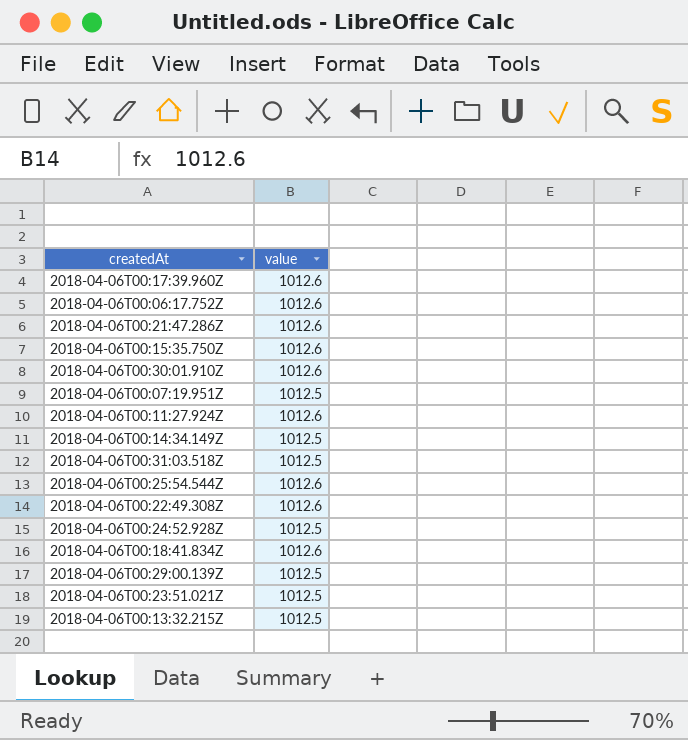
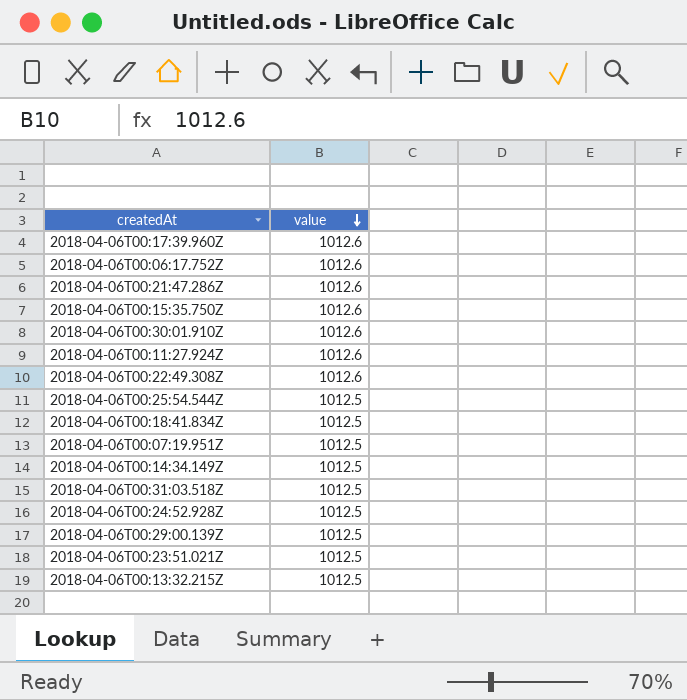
row order: none -> value descending
2018-04-06T00:25:54.544Z | value: 1012.6 -> 1012.5
2018-04-06T00:18:41.834Z | value: 1012.6 -> 1012.5

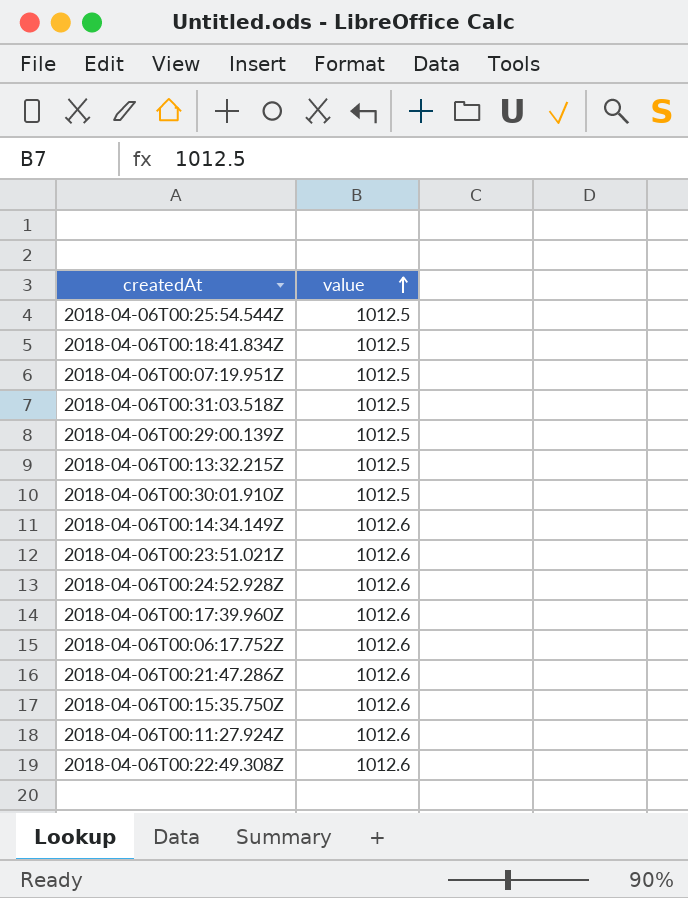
row order: value descending -> value ascending
2018-04-06T00:30:01.910Z | value: 1012.6 -> 1012.5
2018-04-06T00:14:34.149Z | value: 1012.5 -> 1012.6
2018-04-06T00:23:51.021Z | value: 1012.5 -> 1012.6
2018-04-06T00:24:52.928Z | value: 1012.5 -> 1012.6

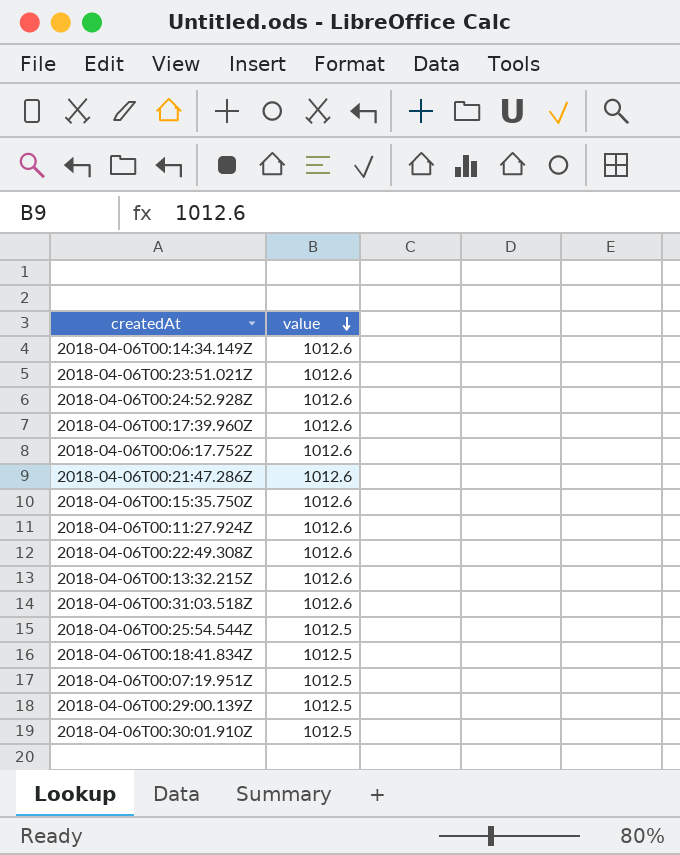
row order: value ascending -> value descending
2018-04-06T00:13:32.215Z | value: 1012.5 -> 1012.6
2018-04-06T00:31:03.518Z | value: 1012.5 -> 1012.6

